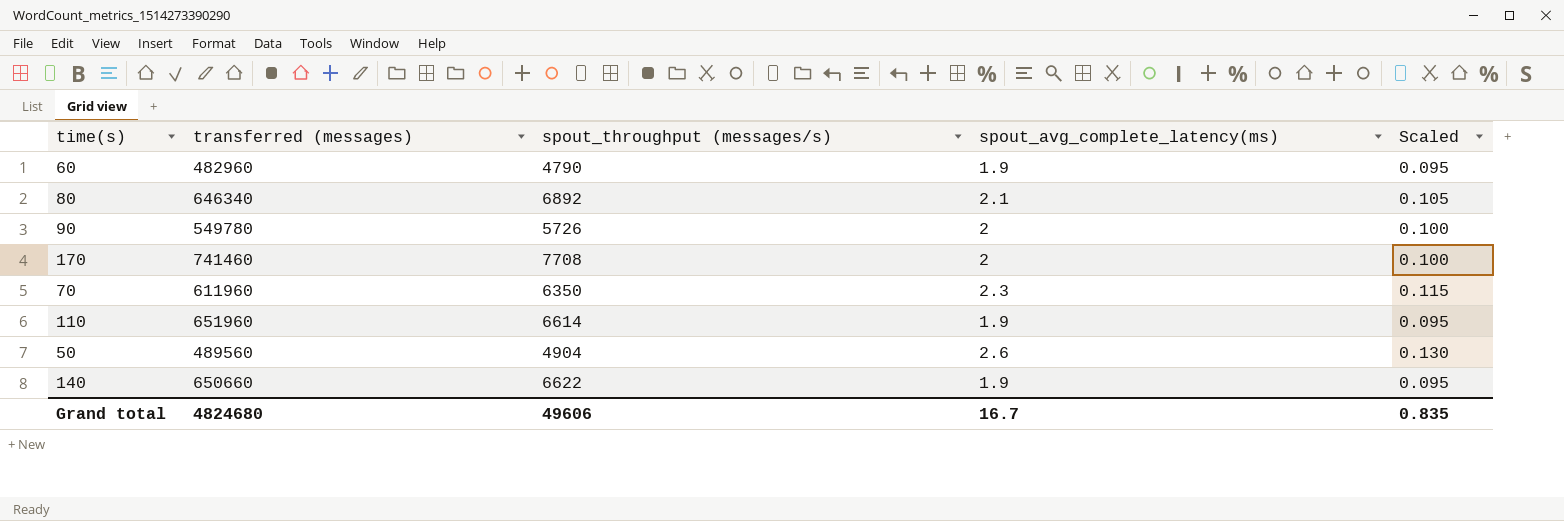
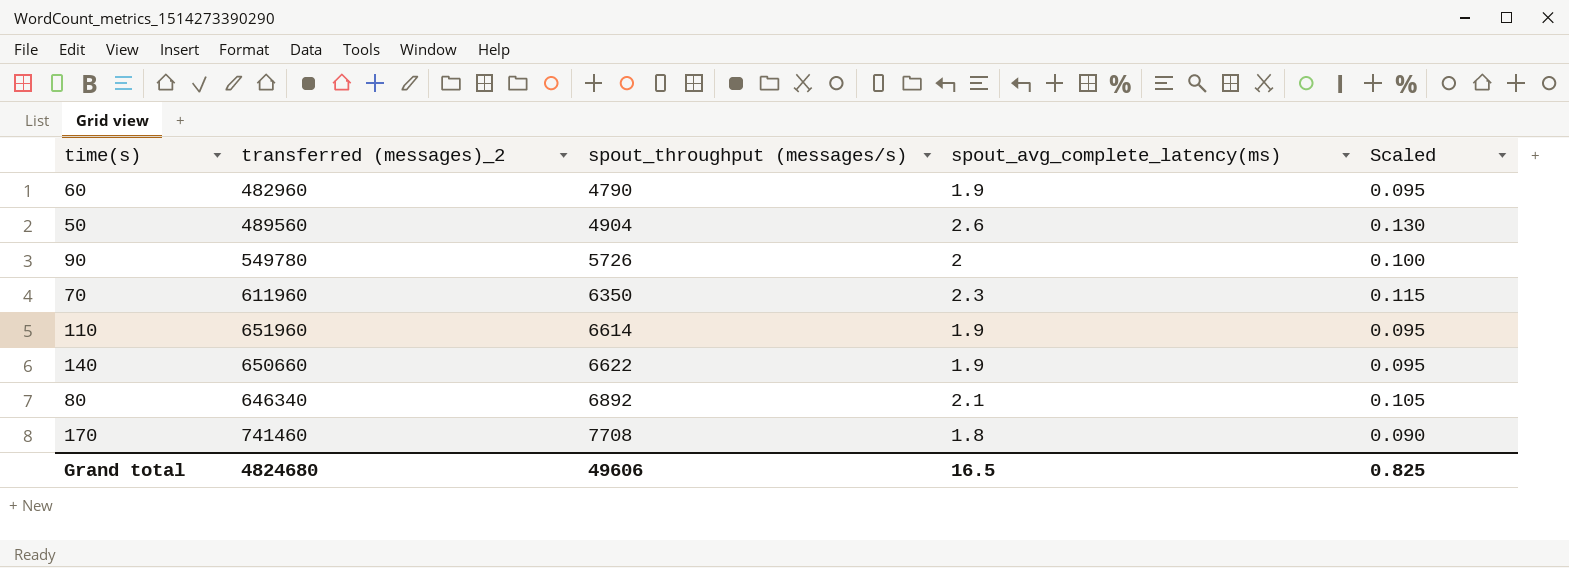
row order: none -> spout_throughput (messages/s) ascending
column name: transferred (messages) -> transferred (messages)_2
170 | spout_avg_complete_latency(ms): 2 -> 1.8
170 | Scaled: 0.100 -> 0.090
Grand total | spout_avg_complete_latency(ms): 16.7 -> 16.5
Grand total | Scaled: 0.835 -> 0.825

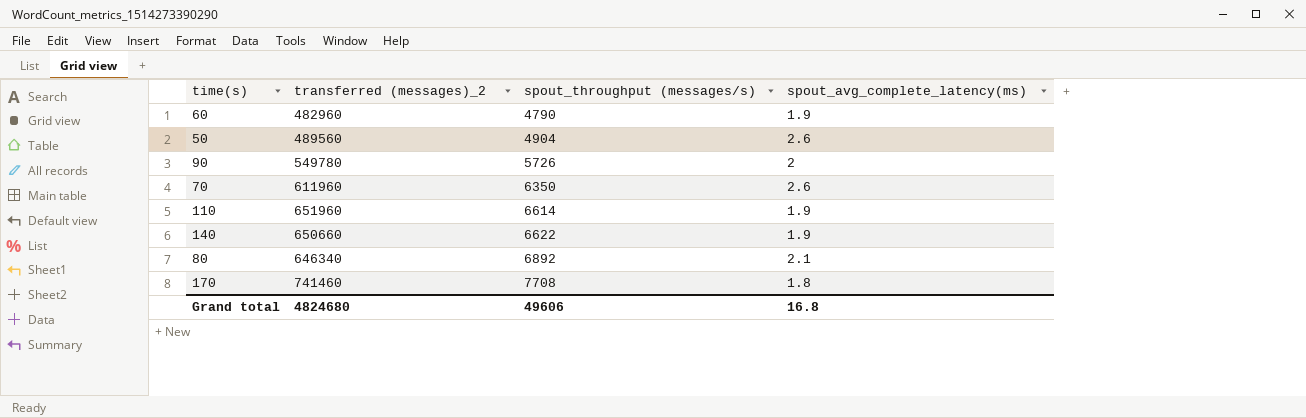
column Scaled | formula: [spout_avg_complete_latency(ms)] * 0.05 -> none
70 | spout_avg_complete_latency(ms): 2.3 -> 2.6
Grand total | spout_avg_complete_latency(ms): 16.5 -> 16.8

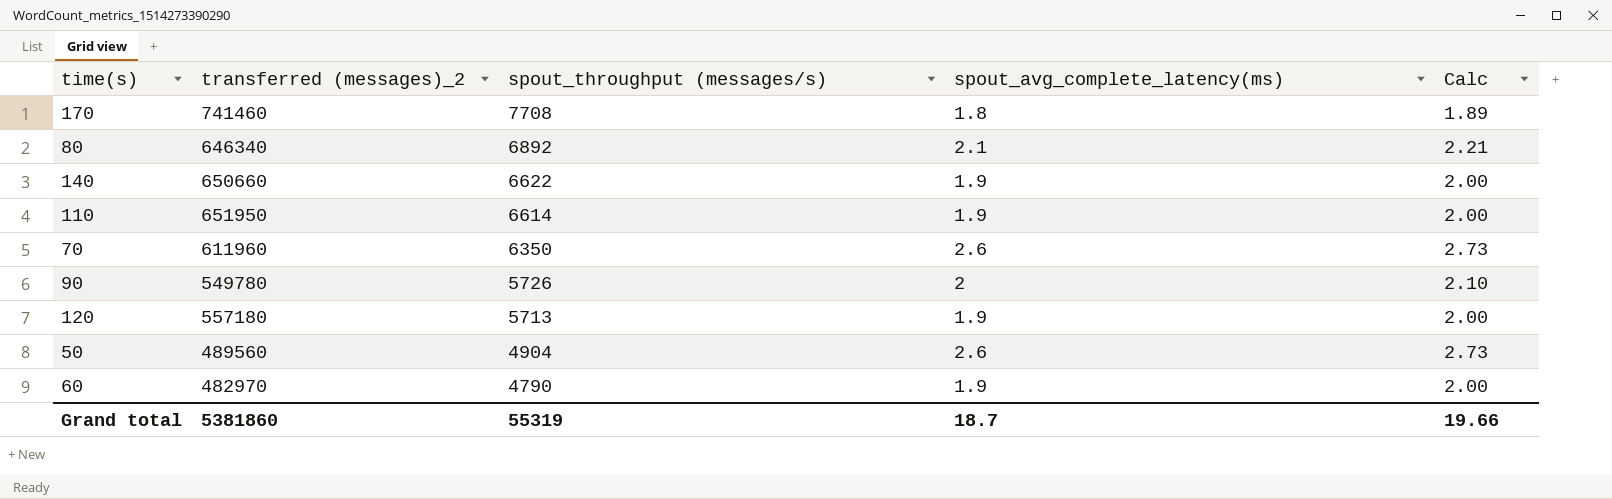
row order: spout_throughput (messages/s) ascending -> spout_throughput (messages/s) descending
column Calc | formula: none -> [spout_avg_complete_latency(ms)] * 1.05
110 | transferred (messages)_2: 651960 -> 651950
row 120: none -> 557180 | 5713 | 1.9 | 2.00
60 | transferred (messages)_2: 482960 -> 482970
Grand total | transferred (messages)_2: 4824680 -> 5381860
Grand total | spout_throughput (messages/s): 49606 -> 55319
Grand total | spout_avg_complete_latency(ms): 16.8 -> 18.7

